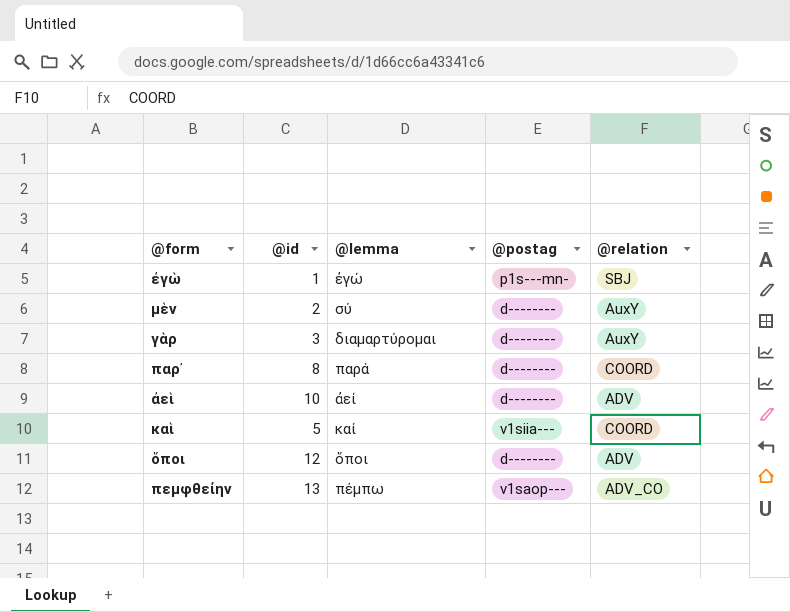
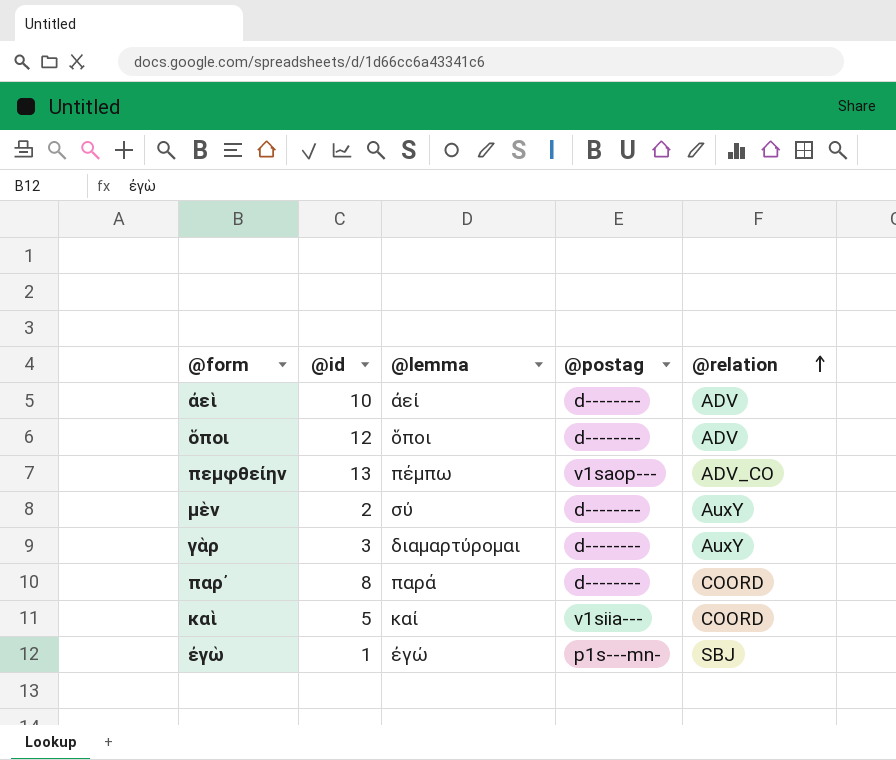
row order: none -> @relation ascending

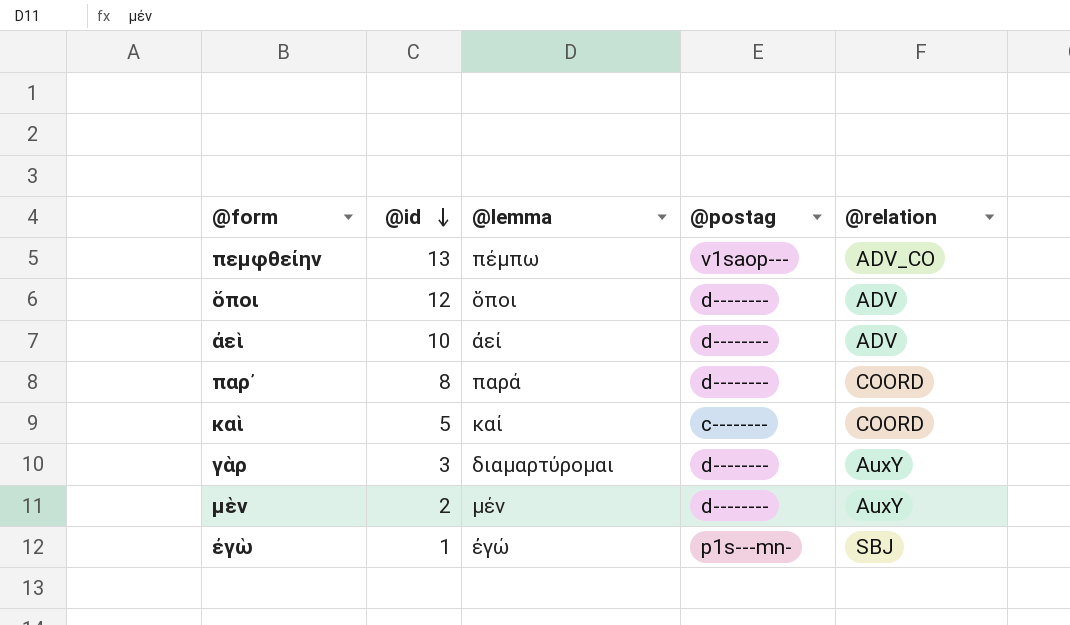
row order: @relation ascending -> @id descending
καὶ | @postag: v1siia--- -> c--------
μὲν | @lemma: σύ -> μέν

